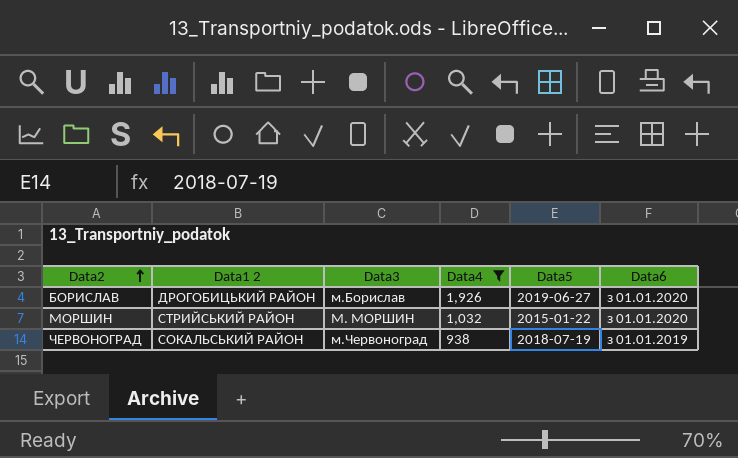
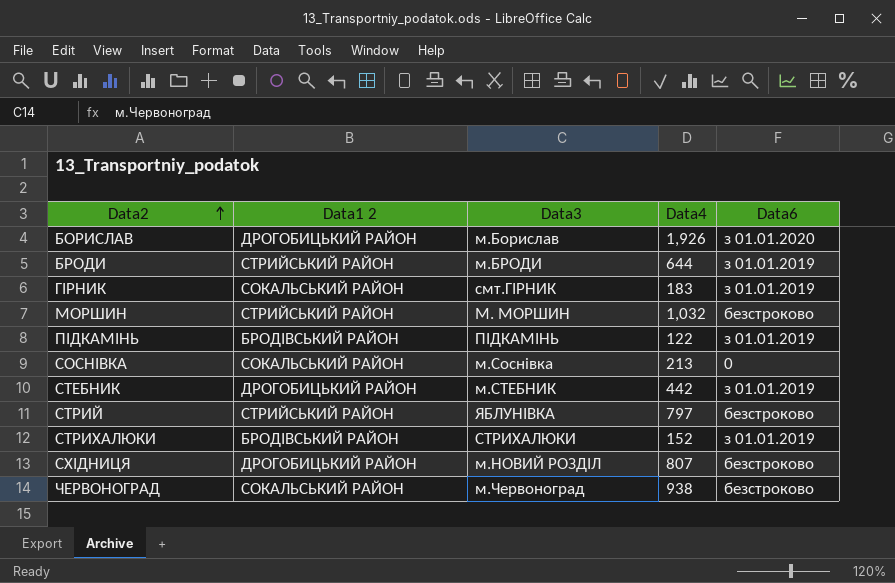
filter: Data4 >= 938 -> none
column Data5 | position: 5 -> none
МОРШИН | Data6: з 01.01.2020 -> безстроково
ЧЕРВОНОГРАД | Data6: з 01.01.2019 -> безстроково

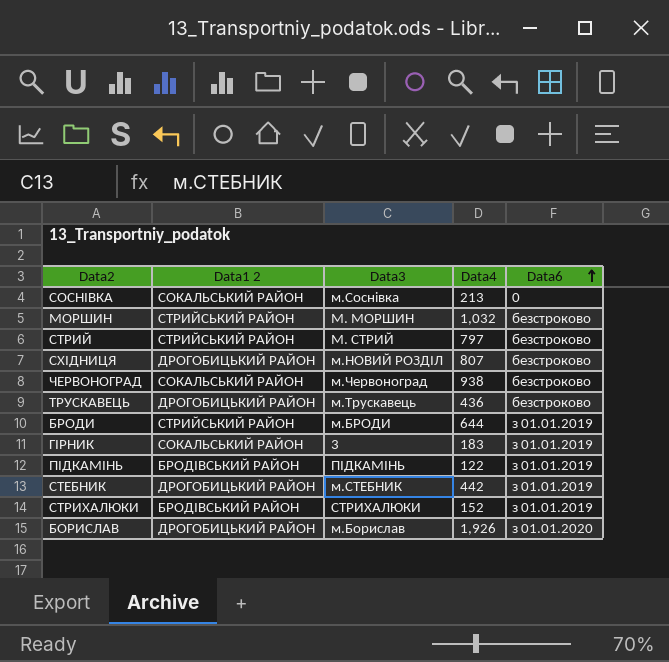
row order: Data2 ascending -> Data6 ascending
СТРИЙ | Data3: ЯБЛУНІВКА -> М. СТРИЙ
row ТРУСКАВЕЦЬ: none -> ДРОГОБИЦЬКИЙ РАЙОН | м.Трускавець | 436 | безстроково
ГІРНИК | Data3: смт.ГІРНИК -> 3

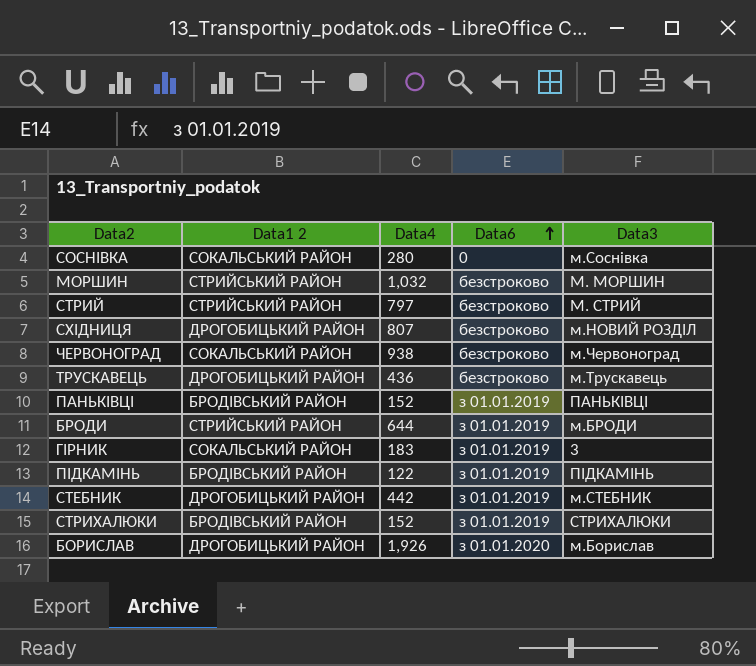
column Data3 | position: 3 -> 5
СОСНІВКА | Data4: 213 -> 280
row ПАНЬКІВЦІ: none -> БРОДІВСЬКИЙ РАЙОН | 152 | з 01.01.2019 | ПАНЬКІВЦІ

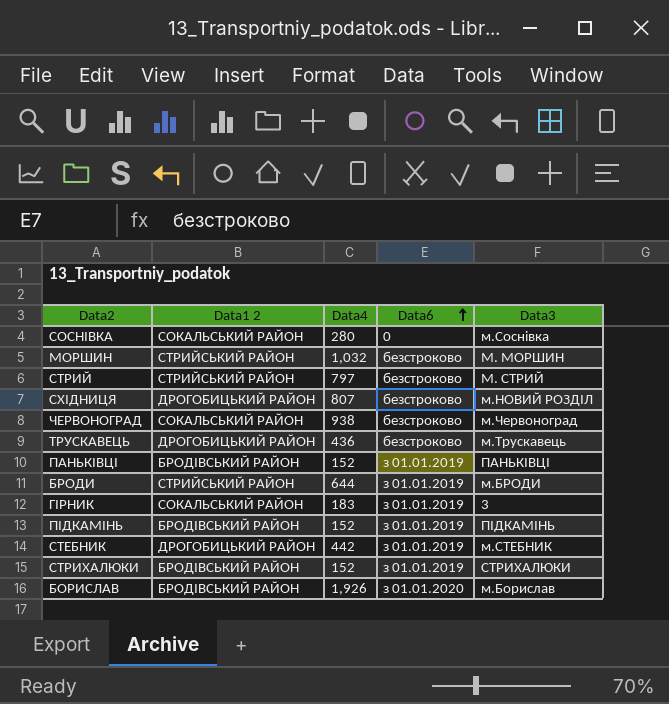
ПІДКАМІНЬ | Data4: 122 -> 152
БОРИСЛАВ | Data1 2: ДРОГОБИЦЬКИЙ РАЙОН -> БРОДІВСЬКИЙ РАЙОН

